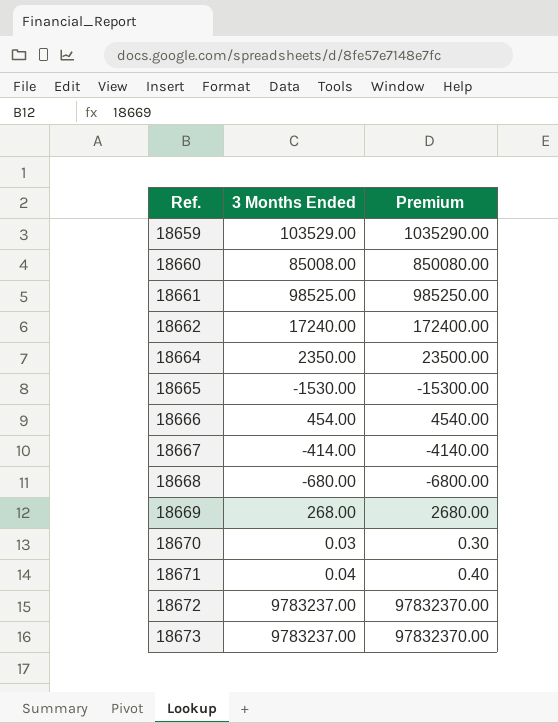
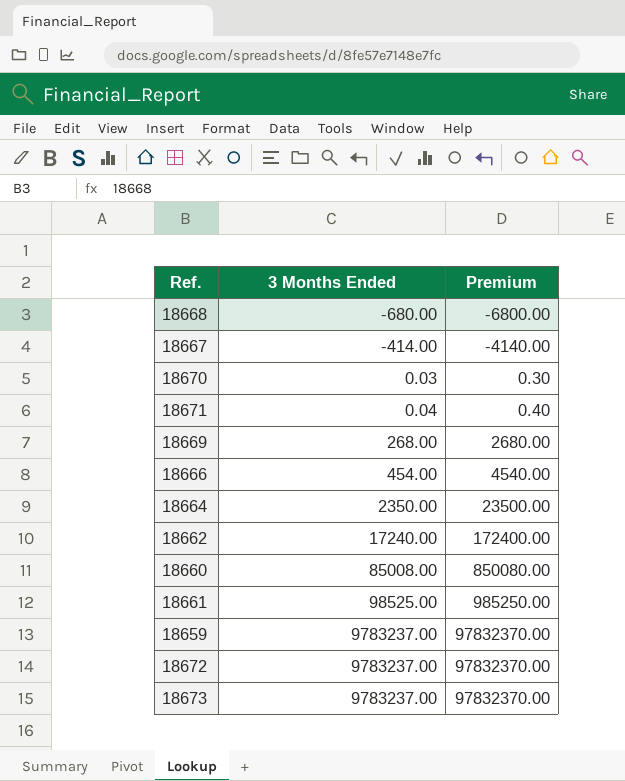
row order: Ref. ascending -> 3 Months Ended ascending
row 18665: -1530.00 | -15300.00 -> none
18659 | 3 Months Ended: 103529.00 -> 9783237.00
18659 | Premium: 1035290.00 -> 97832370.00

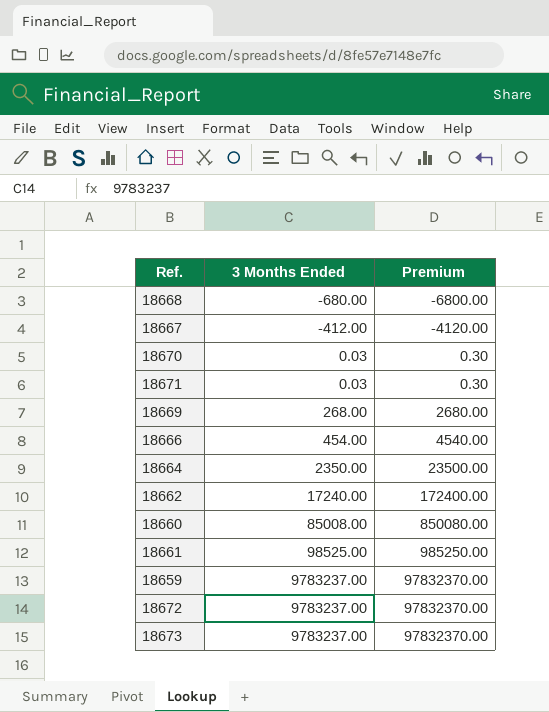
18667 | 3 Months Ended: -414.00 -> -412.00
18667 | Premium: -4140.00 -> -4120.00
18671 | 3 Months Ended: 0.04 -> 0.03
18671 | Premium: 0.40 -> 0.30

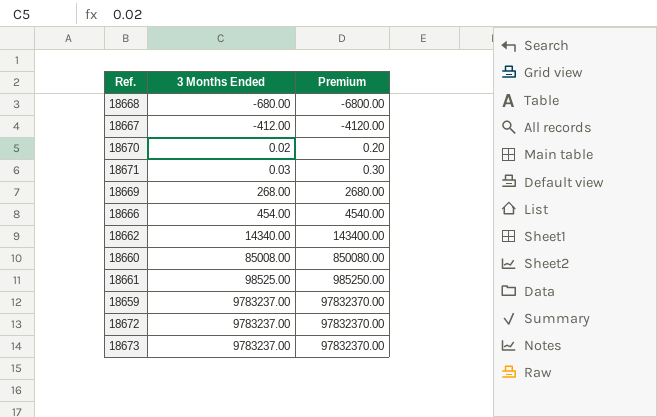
row 18664: 2350.00 | 23500.00 -> none
18670 | 3 Months Ended: 0.03 -> 0.02
18670 | Premium: 0.30 -> 0.20
18662 | 3 Months Ended: 17240.00 -> 14340.00
18662 | Premium: 172400.00 -> 143400.00

